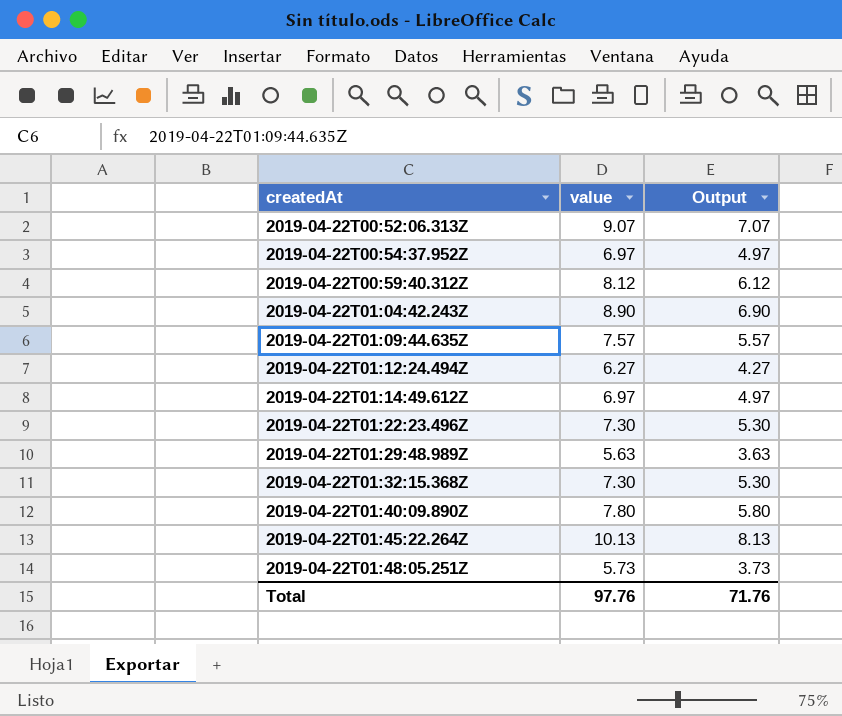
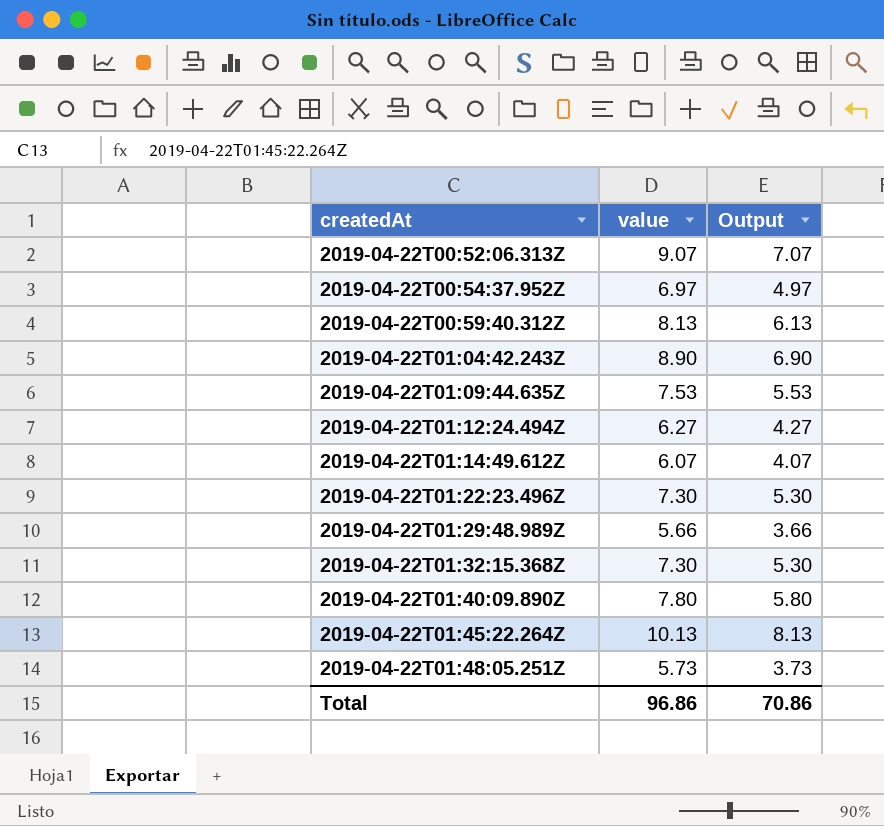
2019-04-22T00:59:40.312Z | value: 8.12 -> 8.13
2019-04-22T00:59:40.312Z | Output: 6.12 -> 6.13
2019-04-22T01:09:44.635Z | value: 7.57 -> 7.53
2019-04-22T01:09:44.635Z | Output: 5.57 -> 5.53
2019-04-22T01:14:49.612Z | value: 6.97 -> 6.07
2019-04-22T01:14:49.612Z | Output: 4.97 -> 4.07
2019-04-22T01:29:48.989Z | value: 5.63 -> 5.66
2019-04-22T01:29:48.989Z | Output: 3.63 -> 3.66
Total | value: 97.76 -> 96.86
Total | Output: 71.76 -> 70.86

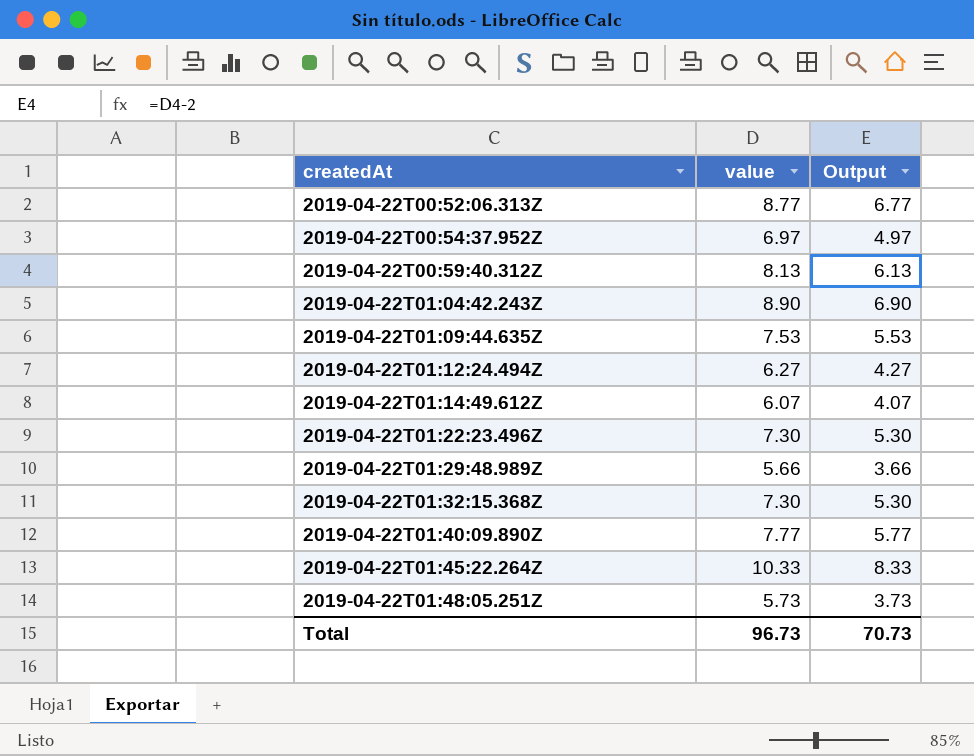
2019-04-22T00:52:06.313Z | value: 9.07 -> 8.77
2019-04-22T00:52:06.313Z | Output: 7.07 -> 6.77
2019-04-22T01:40:09.890Z | value: 7.80 -> 7.77
2019-04-22T01:40:09.890Z | Output: 5.80 -> 5.77
2019-04-22T01:45:22.264Z | value: 10.13 -> 10.33
2019-04-22T01:45:22.264Z | Output: 8.13 -> 8.33
Total | value: 96.86 -> 96.73
Total | Output: 70.86 -> 70.73

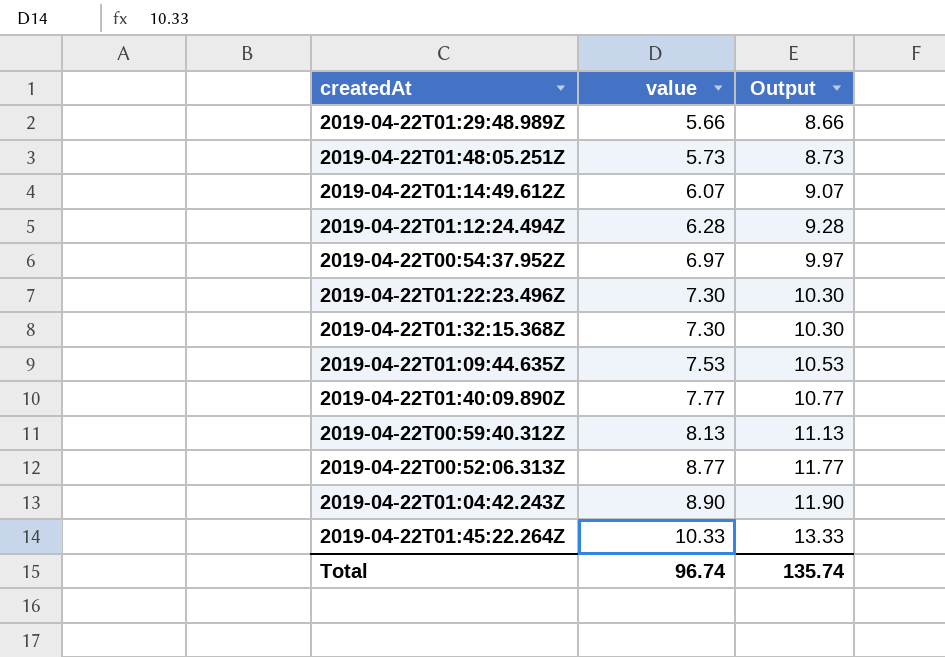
row order: createdAt ascending -> value ascending
column Output | formula: [value] - 2 -> [value] + 3
2019-04-22T01:12:24.494Z | value: 6.27 -> 6.28
Total | value: 96.73 -> 96.74
Total | Output: 70.73 -> 135.74

